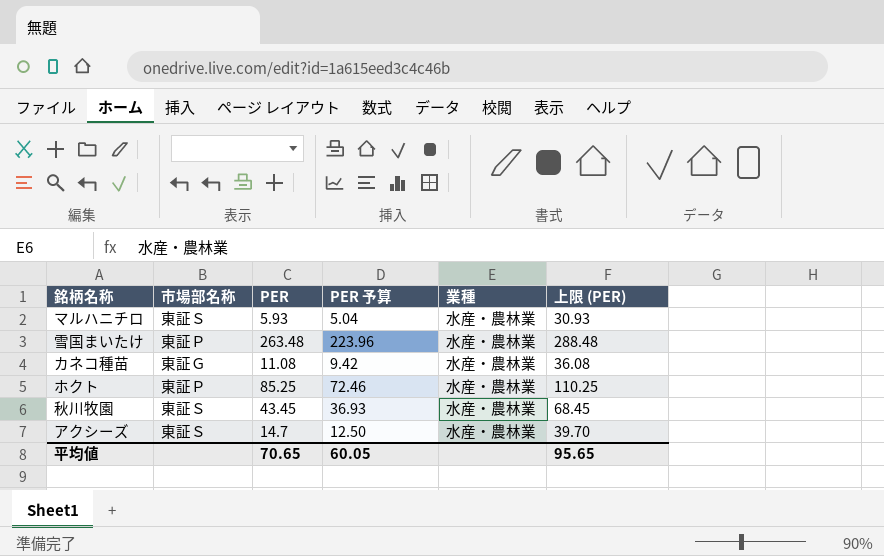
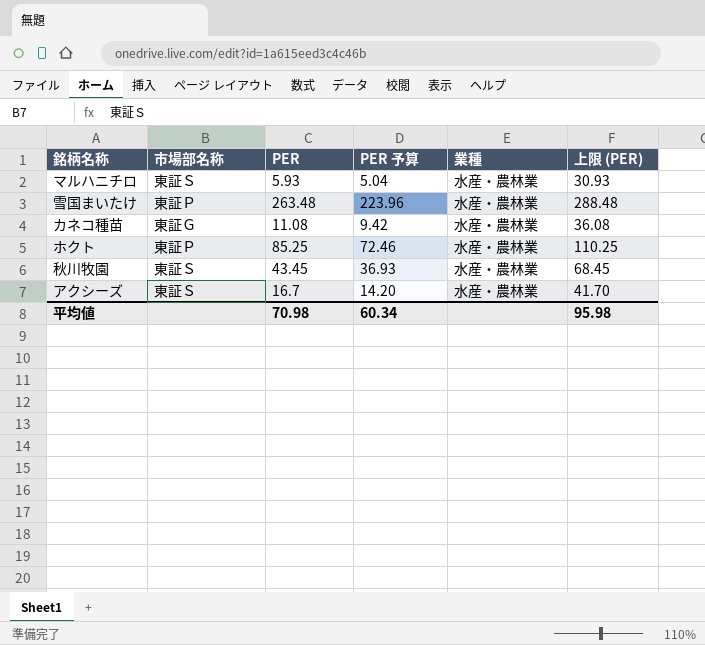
アクシーズ | PER: 14.7 -> 16.7
アクシーズ | PER 予算: 12.50 -> 14.20
アクシーズ | 上限 (PER): 39.70 -> 41.70
平均値 | PER: 70.65 -> 70.98
平均値 | PER 予算: 60.05 -> 60.34
平均値 | 上限 (PER): 95.65 -> 95.98

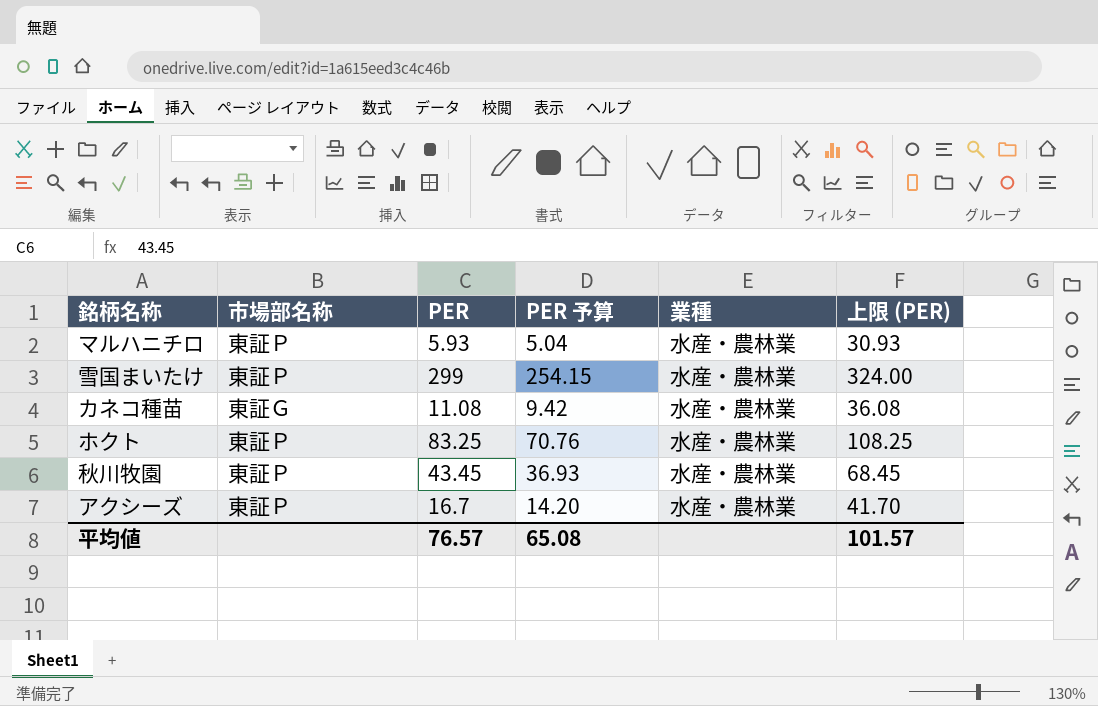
マルハニチロ | 市場部名称: 東証Ｓ -> 東証Ｐ
雪国まいたけ | PER: 263.48 -> 299
雪国まいたけ | PER 予算: 223.96 -> 254.15
雪国まいたけ | 上限 (PER): 288.48 -> 324.00
ホクト | PER: 85.25 -> 83.25
ホクト | PER 予算: 72.46 -> 70.76
ホクト | 上限 (PER): 110.25 -> 108.25
秋川牧園 | 市場部名称: 東証Ｓ -> 東証Ｐ
アクシーズ | 市場部名称: 東証Ｓ -> 東証Ｐ
平均値 | PER: 70.98 -> 76.57
平均値 | PER 予算: 60.34 -> 65.08
平均値 | 上限 (PER): 95.98 -> 101.57

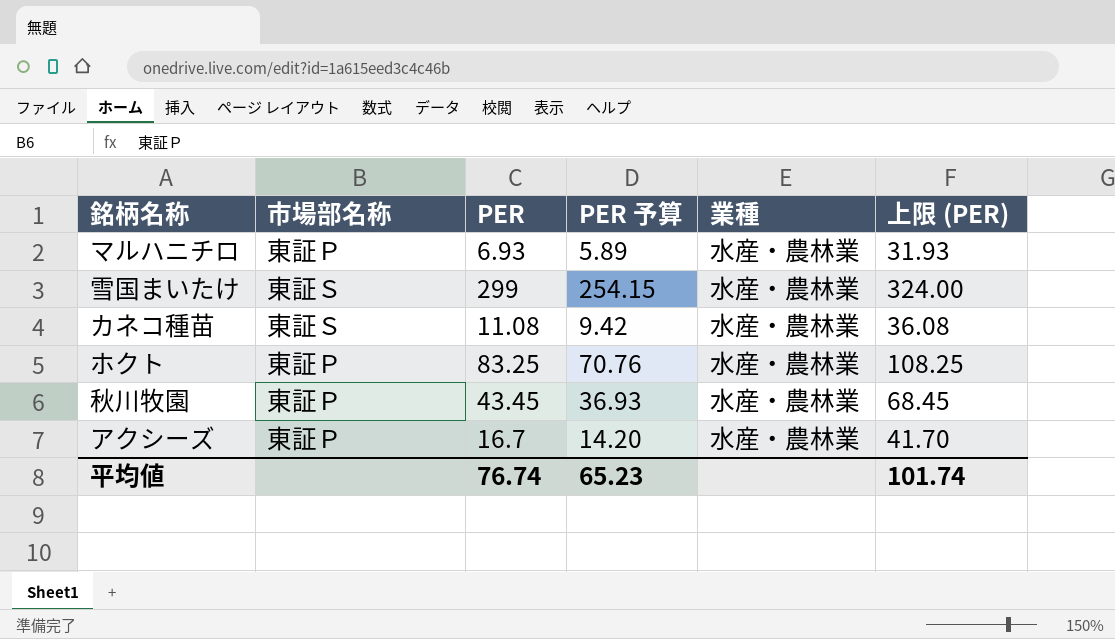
マルハニチロ | PER: 5.93 -> 6.93
マルハニチロ | PER 予算: 5.04 -> 5.89
マルハニチロ | 上限 (PER): 30.93 -> 31.93
雪国まいたけ | 市場部名称: 東証Ｐ -> 東証Ｓ
カネコ種苗 | 市場部名称: 東証Ｇ -> 東証Ｓ
平均値 | PER: 76.57 -> 76.74
平均値 | PER 予算: 65.08 -> 65.23
平均値 | 上限 (PER): 101.57 -> 101.74

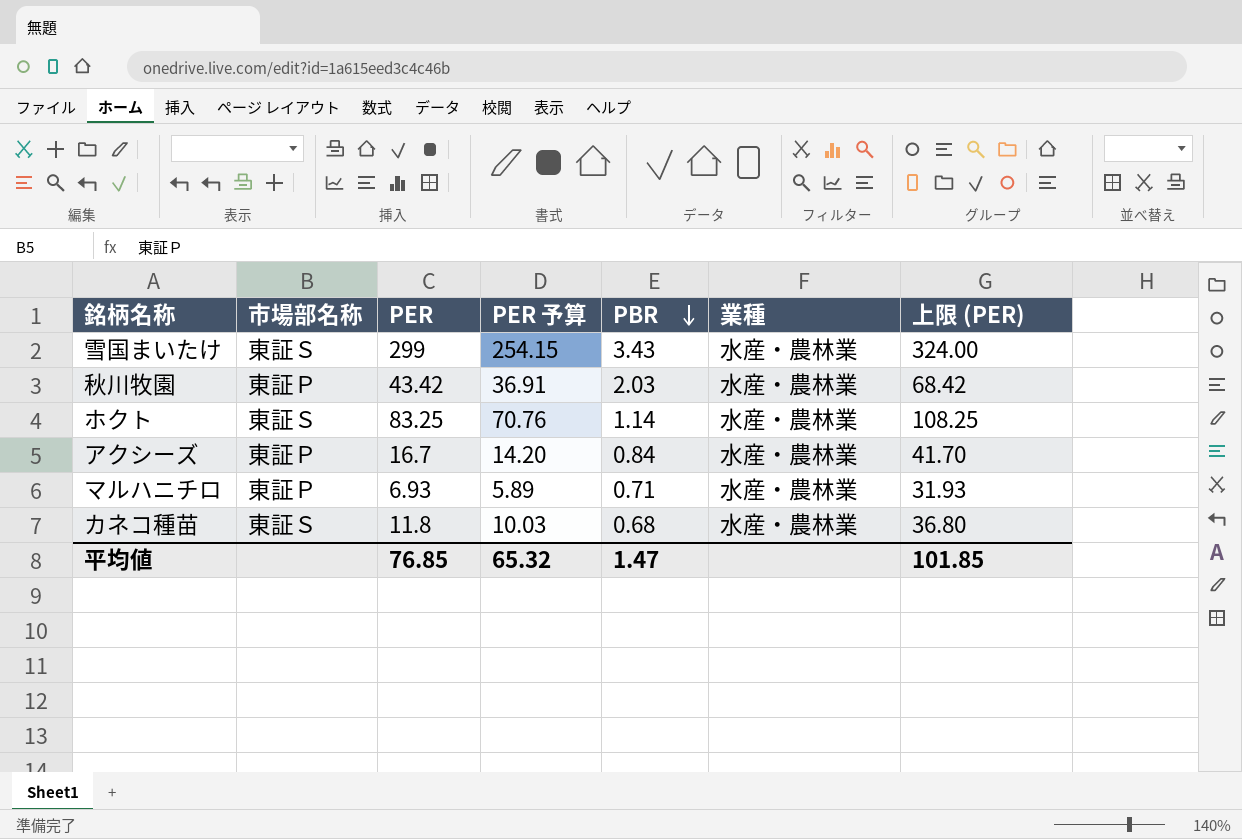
row order: none -> PBR descending
column PBR | position: none -> 5
秋川牧園 | PER: 43.45 -> 43.42
秋川牧園 | PER 予算: 36.93 -> 36.91
秋川牧園 | 上限 (PER): 68.45 -> 68.42
ホクト | 市場部名称: 東証Ｐ -> 東証Ｓ
カネコ種苗 | PER: 11.08 -> 11.8
カネコ種苗 | PER 予算: 9.42 -> 10.03
カネコ種苗 | 上限 (PER): 36.08 -> 36.80
平均値 | PER: 76.74 -> 76.85
平均値 | PER 予算: 65.23 -> 65.32
平均値 | 上限 (PER): 101.74 -> 101.85

